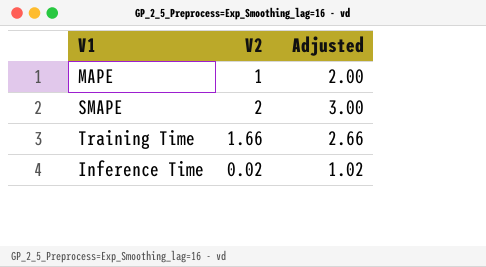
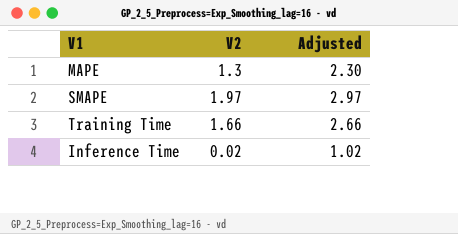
MAPE | V2: 1 -> 1.3
MAPE | Adjusted: 2.00 -> 2.30
SMAPE | V2: 2 -> 1.97
SMAPE | Adjusted: 3.00 -> 2.97

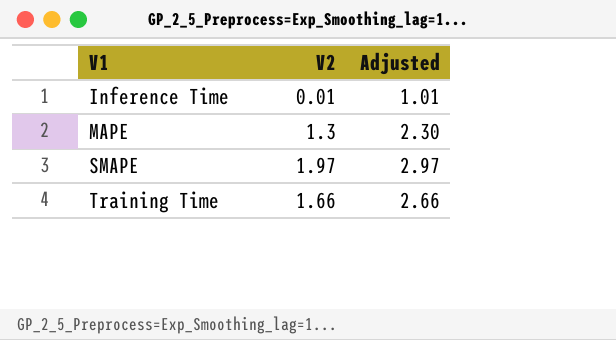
row order: none -> V1 ascending
Inference Time | V2: 0.02 -> 0.01
Inference Time | Adjusted: 1.02 -> 1.01

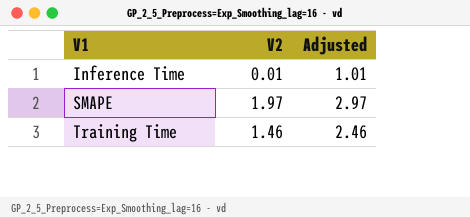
row MAPE: 1.3 | 2.30 -> none
Training Time | V2: 1.66 -> 1.46
Training Time | Adjusted: 2.66 -> 2.46

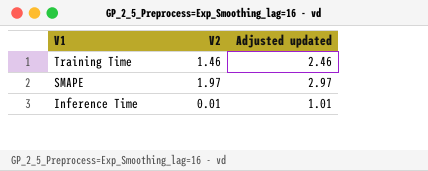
row order: V1 ascending -> V1 descending
column name: Adjusted -> Adjusted updated

